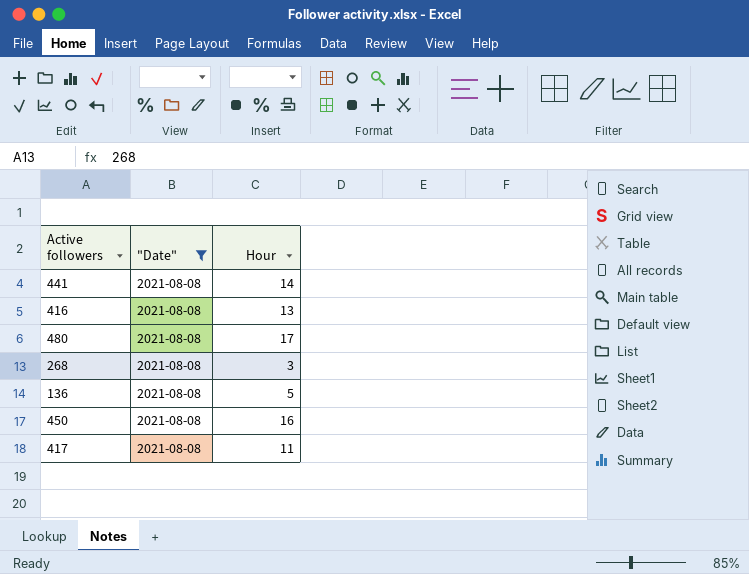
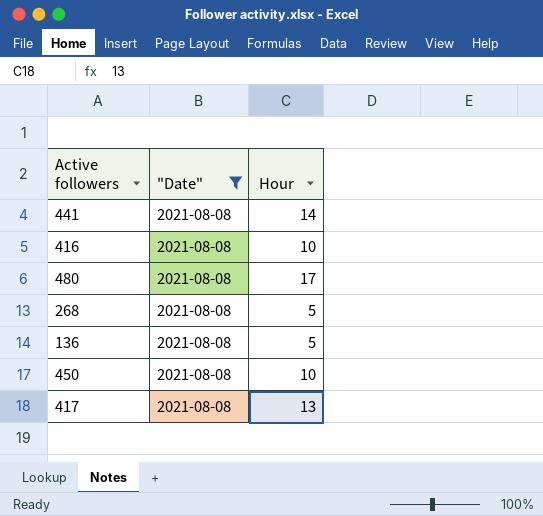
416 | Hour: 13 -> 10
268 | Hour: 3 -> 5
450 | Hour: 16 -> 10
417 | Hour: 11 -> 13

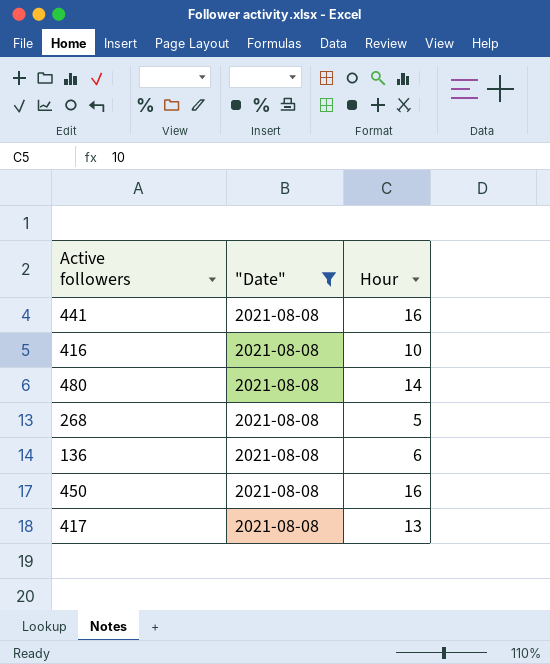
441 | Hour: 14 -> 16
480 | Hour: 17 -> 14
136 | Hour: 5 -> 6
450 | Hour: 10 -> 16

